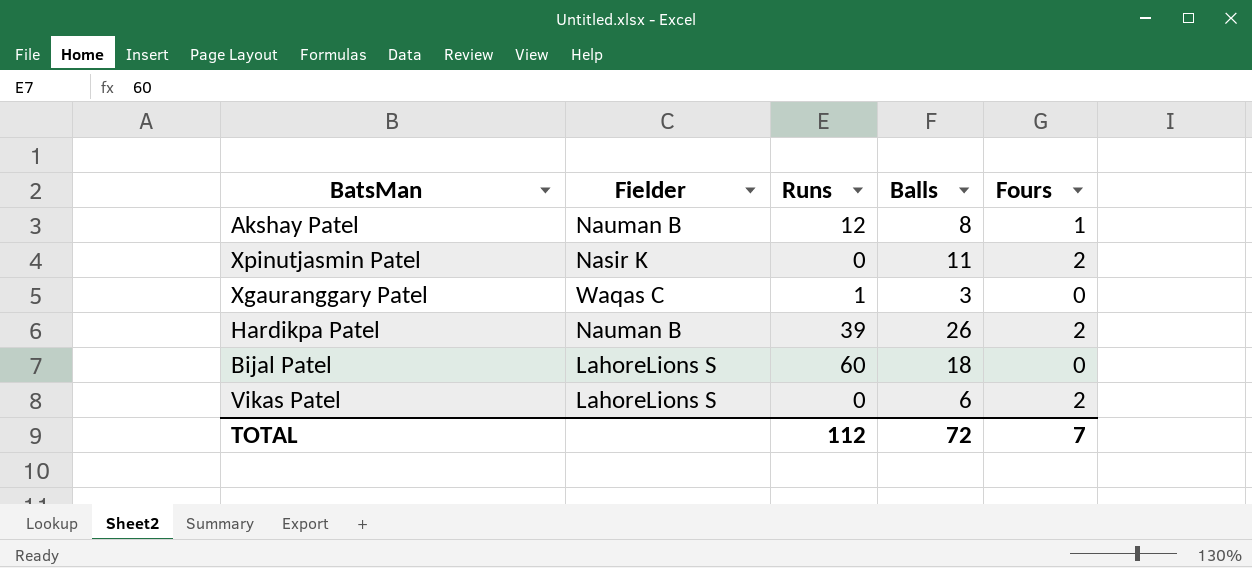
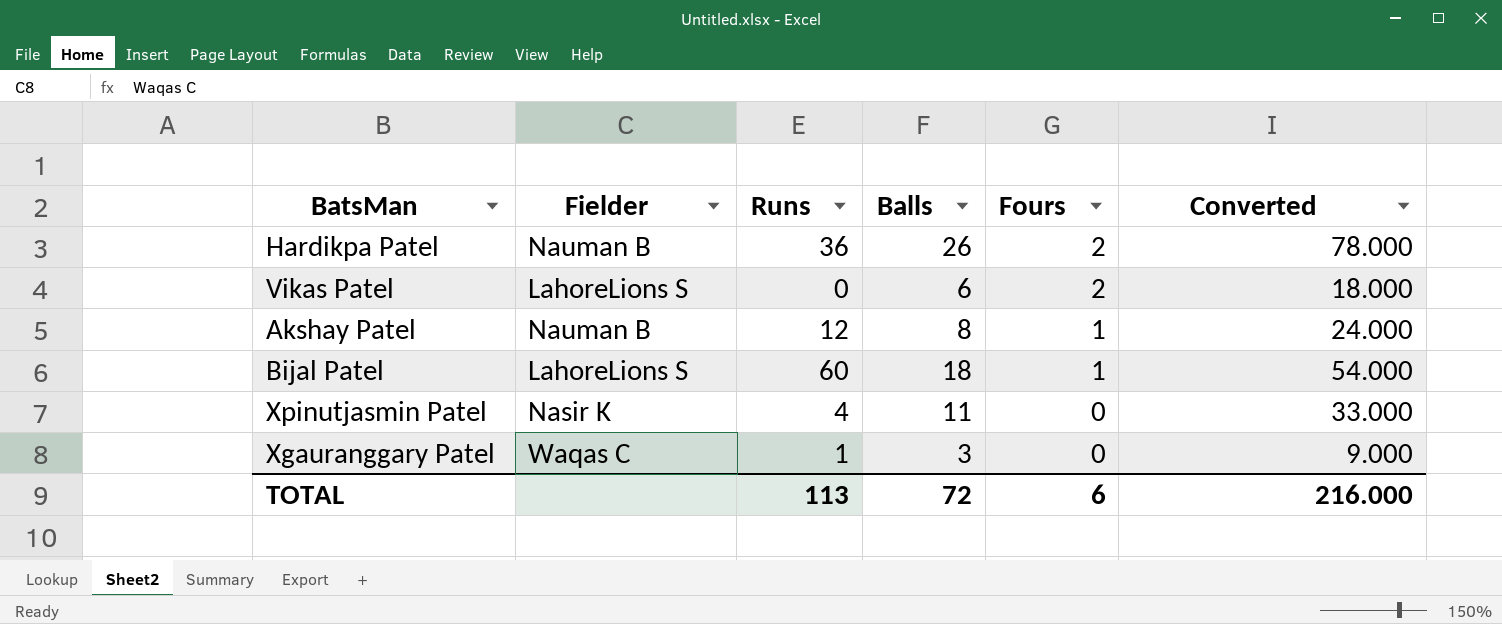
row order: none -> Fours descending
column Converted | formula: none -> [Balls] * 3
Hardikpa Patel | Runs: 39 -> 36
Bijal Patel | Fours: 0 -> 1
Xpinutjasmin Patel | Runs: 0 -> 4
Xpinutjasmin Patel | Fours: 2 -> 0
TOTAL | Runs: 112 -> 113
TOTAL | Fours: 7 -> 6

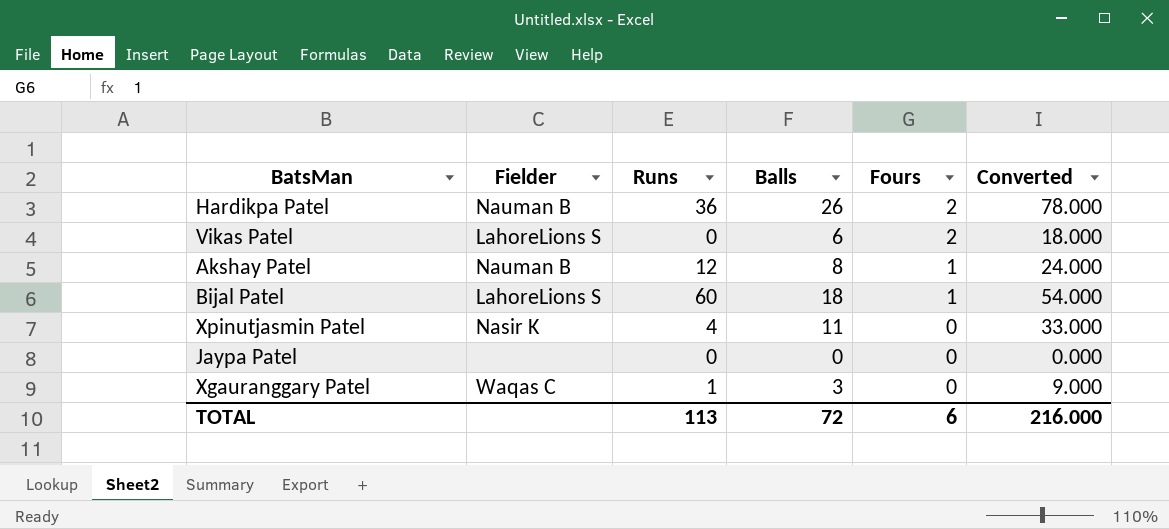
row Jaypa Patel: none -> none | 0 | 0 | 0 | 0.000

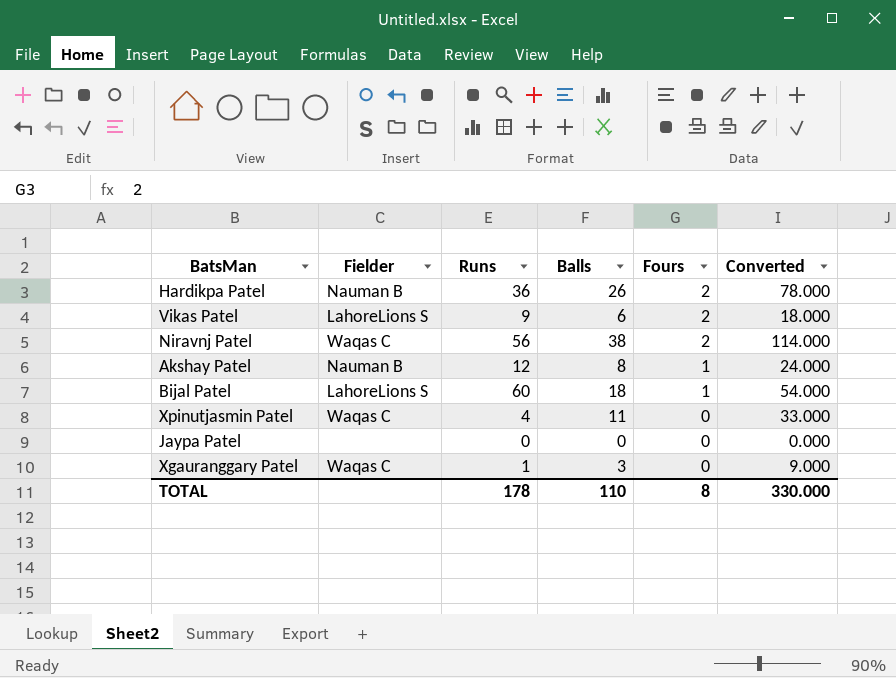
Vikas Patel | Runs: 0 -> 9
row Niravnj Patel: none -> Waqas C | 56 | 38 | 2 | 114.000
Xpinutjasmin Patel | Fielder: Nasir K -> Waqas C
TOTAL | Runs: 113 -> 178
TOTAL | Balls: 72 -> 110
TOTAL | Fours: 6 -> 8
TOTAL | Converted: 216.000 -> 330.000

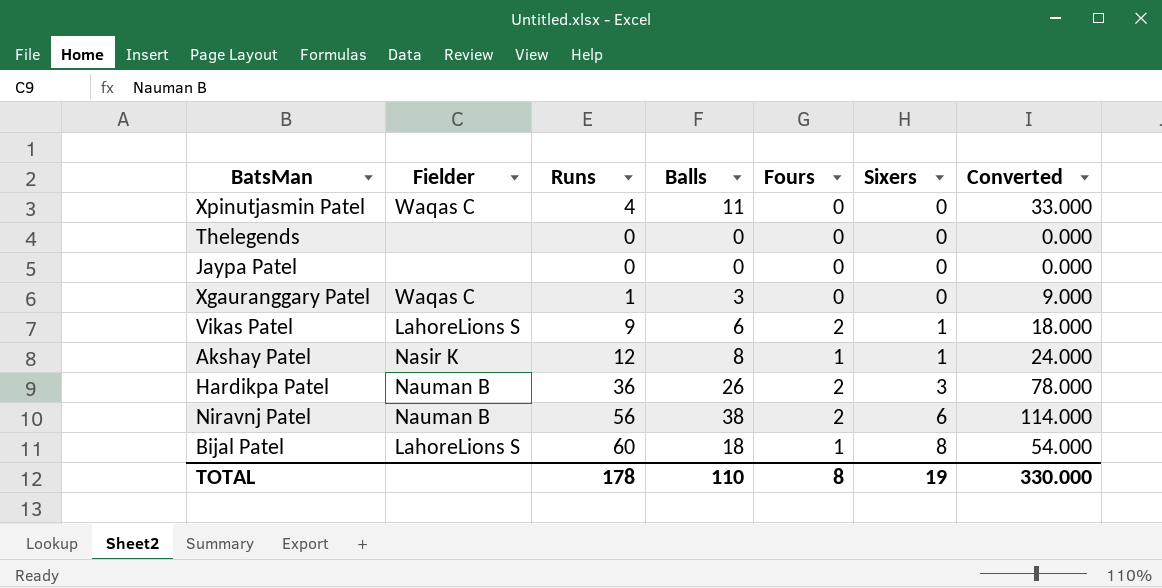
row order: Fours descending -> Sixers ascending
column Sixers | position: none -> 6
row Thelegends: none -> none | 0 | 0 | 0 | 0 | 0.000
Akshay Patel | Fielder: Nauman B -> Nasir K
Niravnj Patel | Fielder: Waqas C -> Nauman B

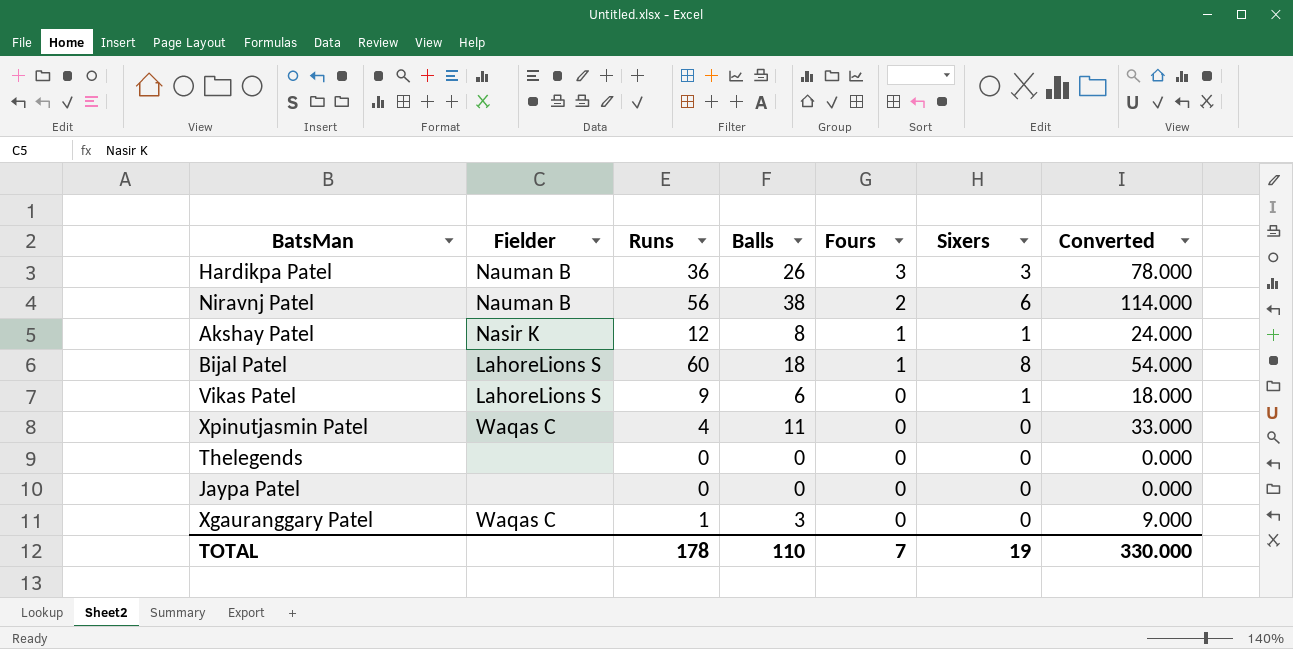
row order: Sixers ascending -> Fours descending
Hardikpa Patel | Fours: 2 -> 3
Vikas Patel | Fours: 2 -> 0
TOTAL | Fours: 8 -> 7

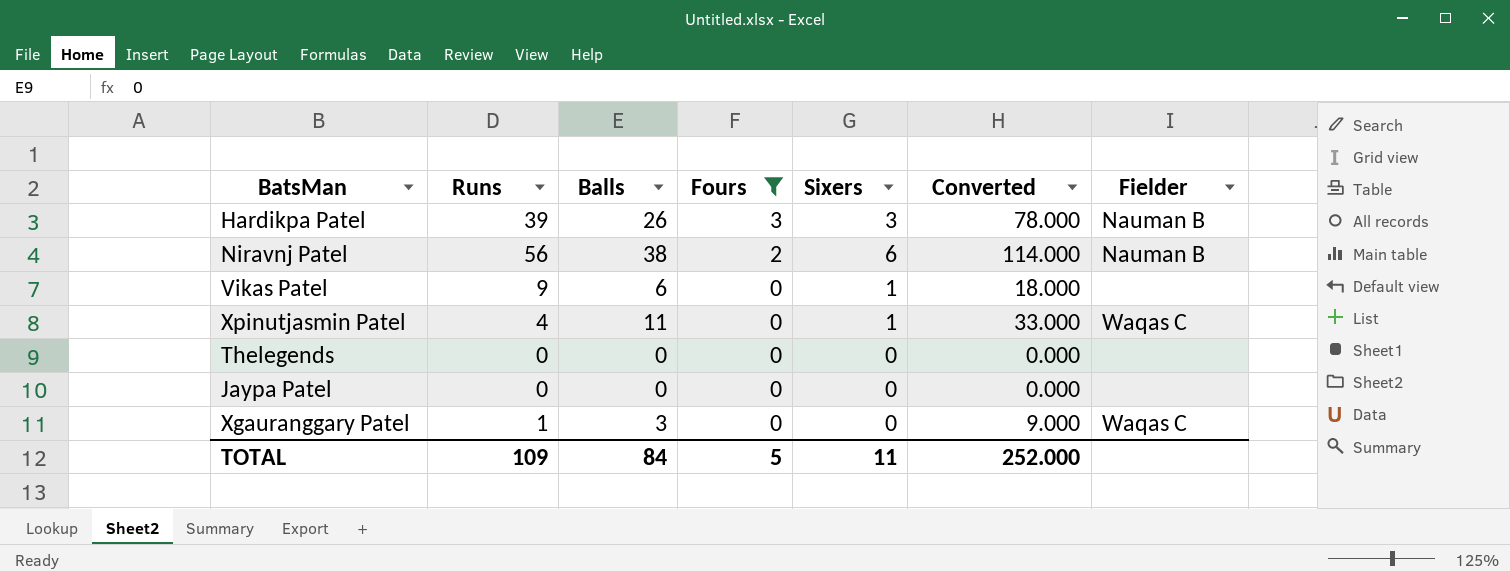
filter: none -> Fours != 1
column Fielder | position: 2 -> 7
Hardikpa Patel | Runs: 36 -> 39
Vikas Patel | Fielder: LahoreLions S -> none
Xpinutjasmin Patel | Sixers: 0 -> 1
TOTAL | Runs: 178 -> 109
TOTAL | Balls: 110 -> 84
TOTAL | Fours: 7 -> 5
TOTAL | Sixers: 19 -> 11
TOTAL | Converted: 330.000 -> 252.000

